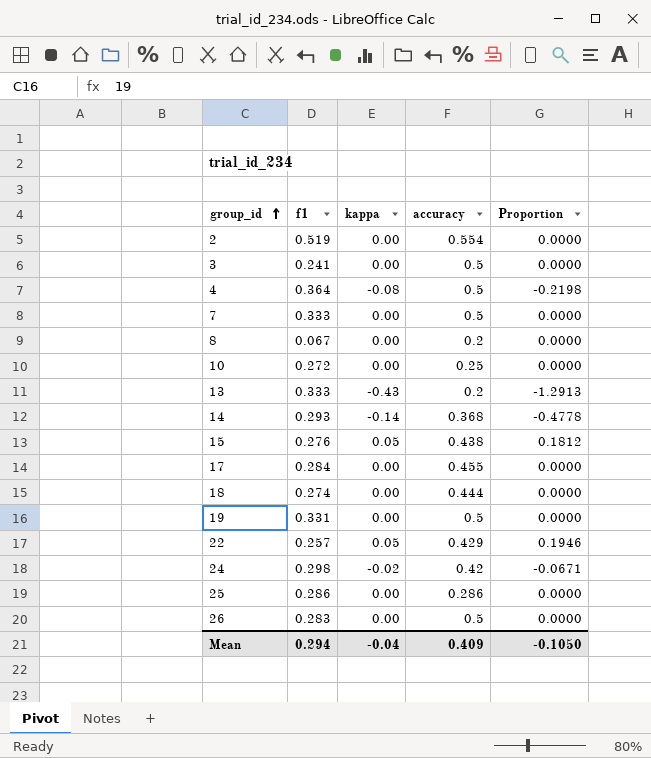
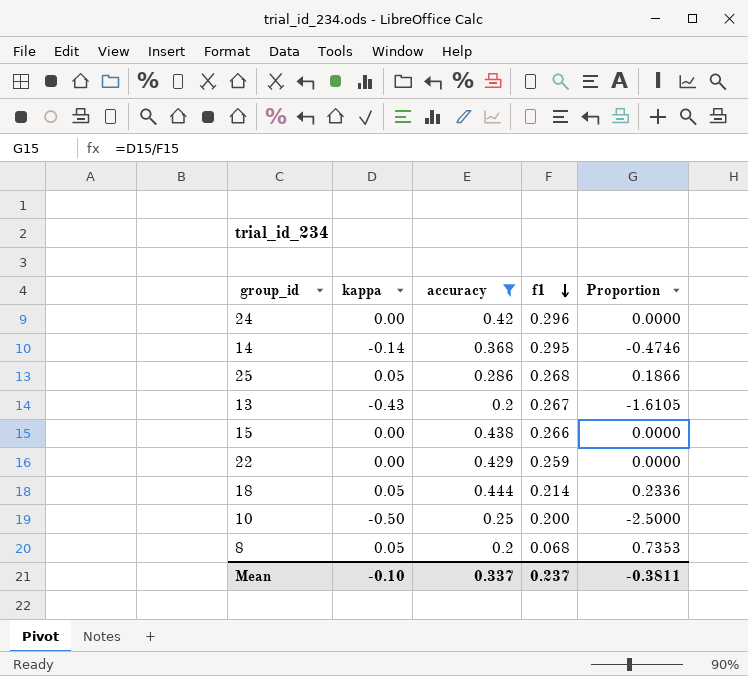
filter: none -> accuracy <= 0.444
row order: group_id ascending -> f1 descending
column f1 | position: 2 -> 4
24 | kappa: -0.02 -> 0.00
24 | f1: 0.298 -> 0.296
24 | Proportion: -0.0671 -> 0.0000
14 | f1: 0.293 -> 0.295
14 | Proportion: -0.4778 -> -0.4746
25 | kappa: 0.00 -> 0.05
25 | f1: 0.286 -> 0.268
25 | Proportion: 0.0000 -> 0.1866
13 | f1: 0.333 -> 0.267
13 | Proportion: -1.2913 -> -1.6105
15 | kappa: 0.05 -> 0.00
15 | f1: 0.276 -> 0.266
15 | Proportion: 0.1812 -> 0.0000
22 | kappa: 0.05 -> 0.00
22 | f1: 0.257 -> 0.259
22 | Proportion: 0.1946 -> 0.0000
18 | kappa: 0.00 -> 0.05
18 | f1: 0.274 -> 0.214
18 | Proportion: 0.0000 -> 0.2336
10 | kappa: 0.00 -> -0.50
10 | f1: 0.272 -> 0.200
10 | Proportion: 0.0000 -> -2.5000
8 | kappa: 0.00 -> 0.05
8 | f1: 0.067 -> 0.068
8 | Proportion: 0.0000 -> 0.7353
Mean | kappa: -0.04 -> -0.10
Mean | accuracy: 0.409 -> 0.337
Mean | f1: 0.294 -> 0.237
Mean | Proportion: -0.1050 -> -0.3811

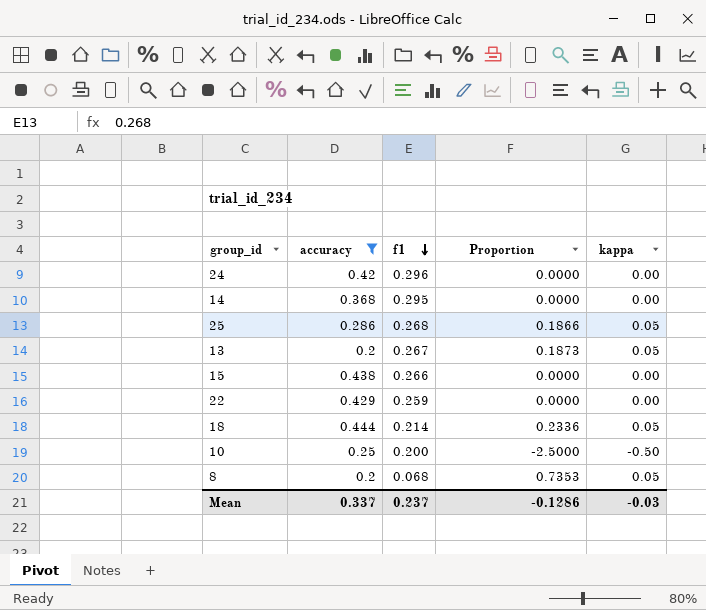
column kappa | position: 2 -> 5
14 | Proportion: -0.4746 -> 0.0000
14 | kappa: -0.14 -> 0.00
13 | Proportion: -1.6105 -> 0.1873
13 | kappa: -0.43 -> 0.05
Mean | Proportion: -0.3811 -> -0.1286
Mean | kappa: -0.10 -> -0.03

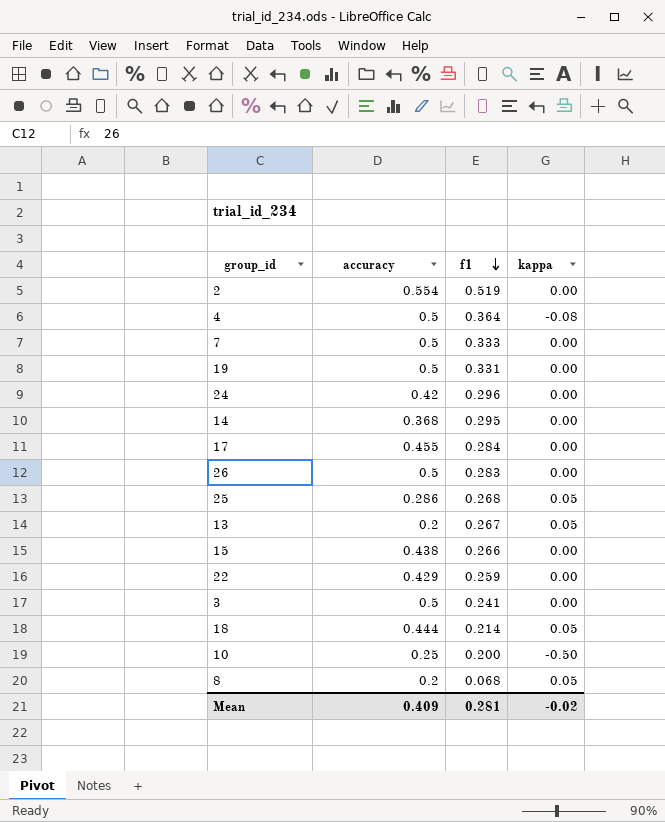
filter: accuracy <= 0.444 -> none
column Proportion | formula: [kappa] / [f1] -> none
Mean | accuracy: 0.337 -> 0.409
Mean | f1: 0.237 -> 0.281
Mean | kappa: -0.03 -> -0.02

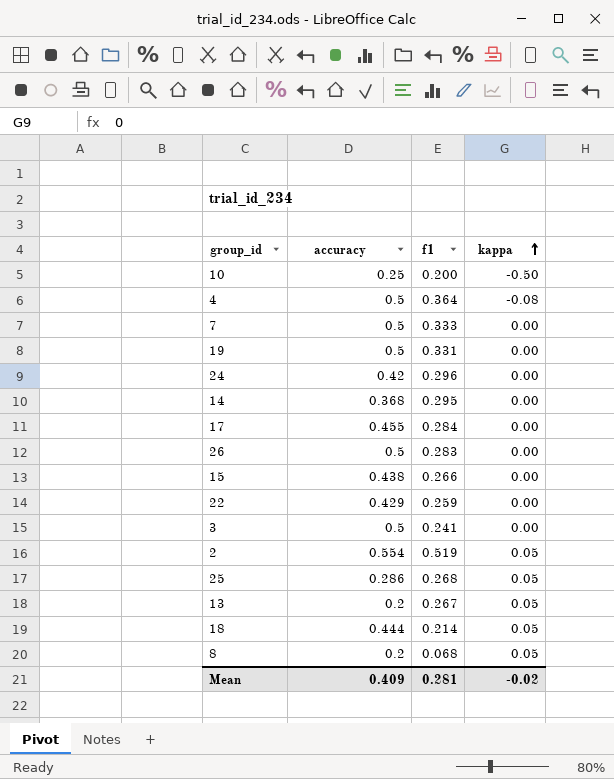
row order: f1 descending -> kappa ascending
2 | kappa: 0.00 -> 0.05

